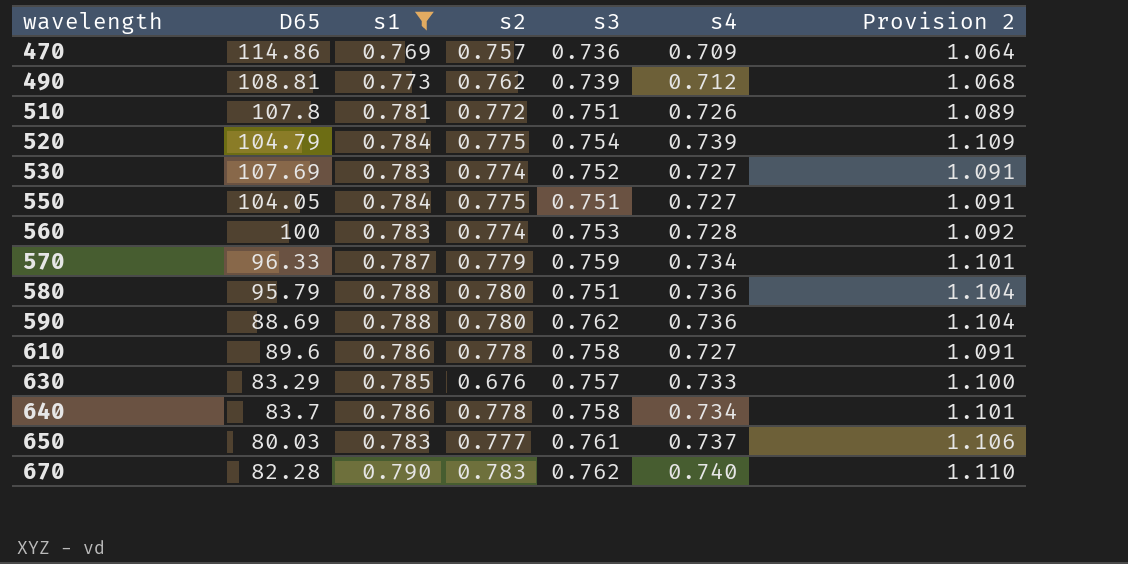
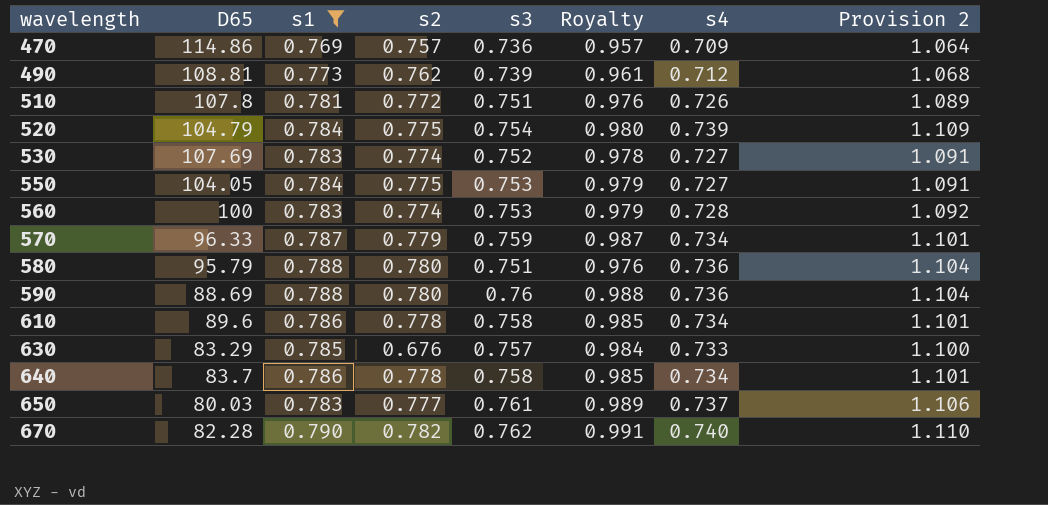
column Royalty | formula: none -> [s3] * 1.3
550 | s3: 0.751 -> 0.753
590 | s3: 0.762 -> 0.76
610 | s4: 0.727 -> 0.734
610 | Provision 2: 1.091 -> 1.101
670 | s2: 0.783 -> 0.782

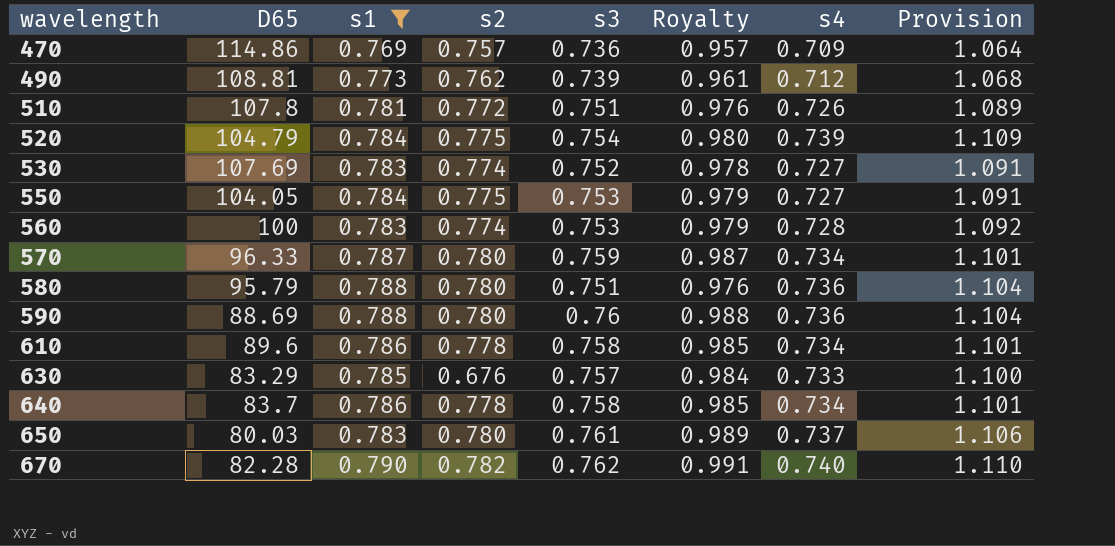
column name: Provision 2 -> Provision
570 | s2: 0.779 -> 0.780
650 | s2: 0.777 -> 0.780

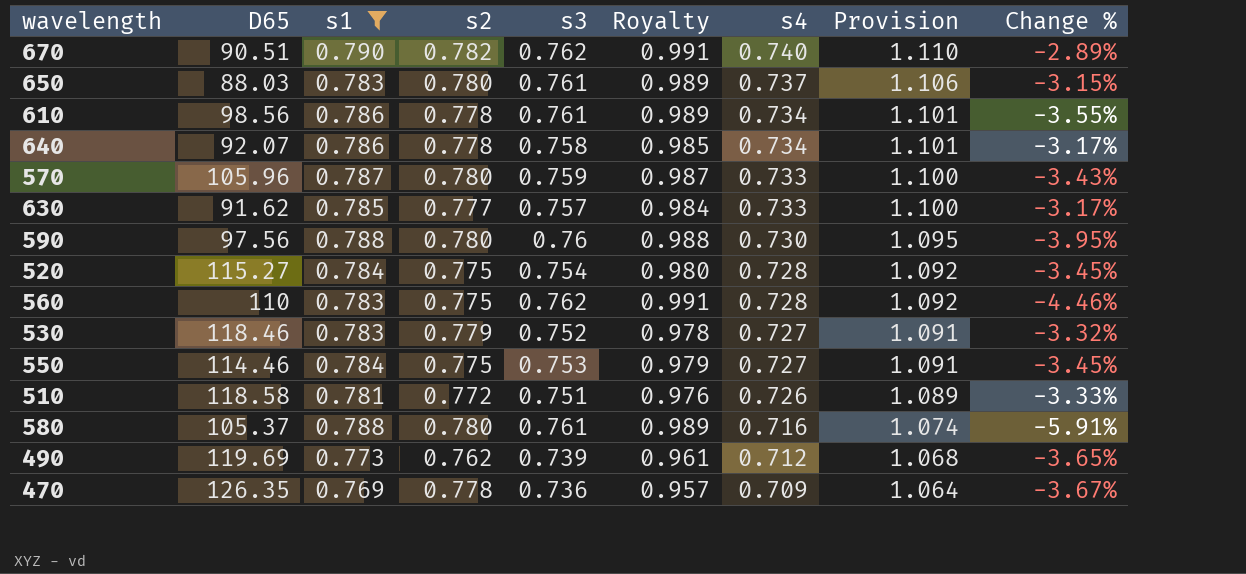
row order: wavelength ascending -> s4 descending
column Change % | formula: none -> ([s4] - [s3]) / [s3]
670 | D65: 82.28 -> 90.51
650 | D65: 80.03 -> 88.03
610 | D65: 89.6 -> 98.56
610 | s3: 0.758 -> 0.761
610 | Royalty: 0.985 -> 0.989
640 | D65: 83.7 -> 92.07
570 | D65: 96.33 -> 105.96
570 | s4: 0.734 -> 0.733
570 | Provision: 1.101 -> 1.100
630 | D65: 83.29 -> 91.62
630 | s2: 0.676 -> 0.777
590 | D65: 88.69 -> 97.56
590 | s4: 0.736 -> 0.730
590 | Provision: 1.104 -> 1.095
520 | D65: 104.79 -> 115.27
520 | s4: 0.739 -> 0.728
520 | Provision: 1.109 -> 1.092
560 | D65: 100 -> 110
560 | s2: 0.774 -> 0.775
560 | s3: 0.753 -> 0.762
560 | Royalty: 0.979 -> 0.991
530 | D65: 107.69 -> 118.46
530 | s2: 0.774 -> 0.779
550 | D65: 104.05 -> 114.46
510 | D65: 107.8 -> 118.58
580 | D65: 95.79 -> 105.37
580 | s3: 0.751 -> 0.761
580 | Royalty: 0.976 -> 0.989
580 | s4: 0.736 -> 0.716
580 | Provision: 1.104 -> 1.074
490 | D65: 108.81 -> 119.69
470 | D65: 114.86 -> 126.35
470 | s2: 0.757 -> 0.778

